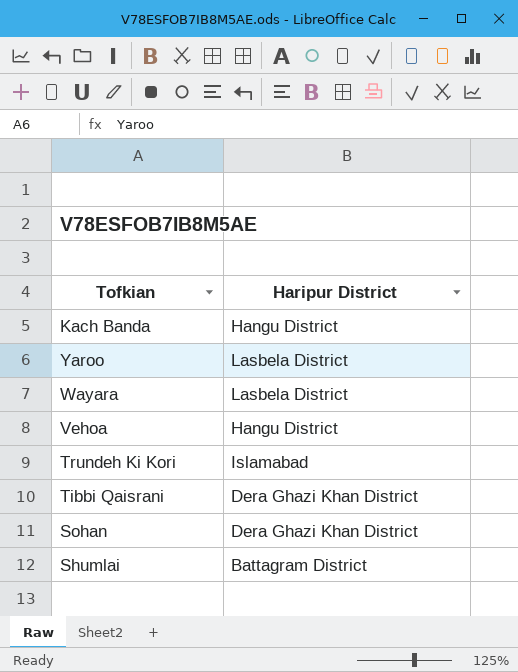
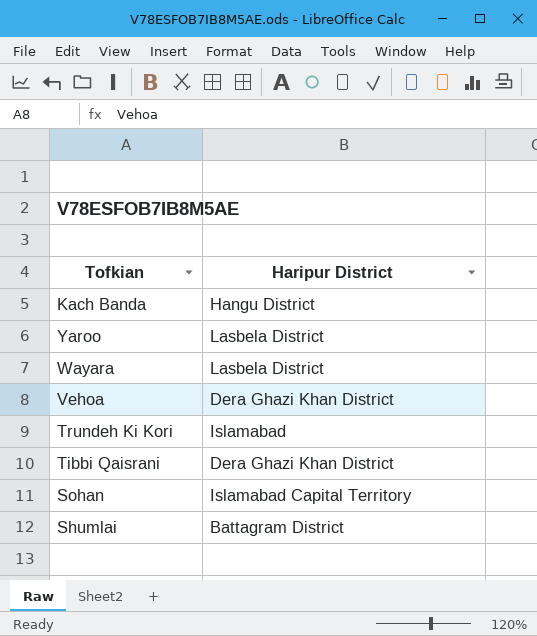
Vehoa | Haripur District: Hangu District -> Dera Ghazi Khan District
Sohan | Haripur District: Dera Ghazi Khan District -> Islamabad Capital Territory

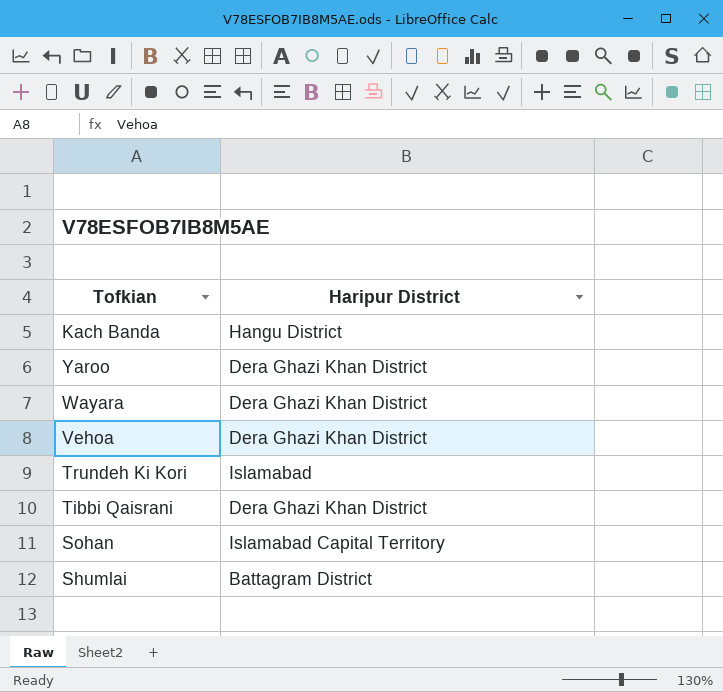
Yaroo | Haripur District: Lasbela District -> Dera Ghazi Khan District
Wayara | Haripur District: Lasbela District -> Dera Ghazi Khan District

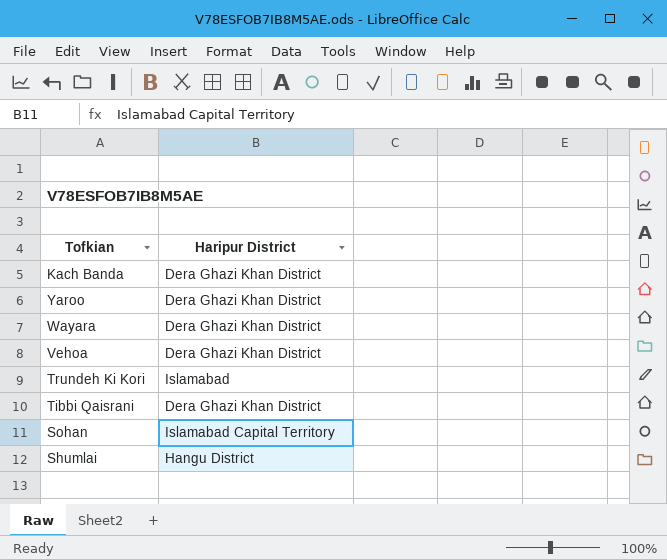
Kach Banda | Haripur District: Hangu District -> Dera Ghazi Khan District
Shumlai | Haripur District: Battagram District -> Hangu District

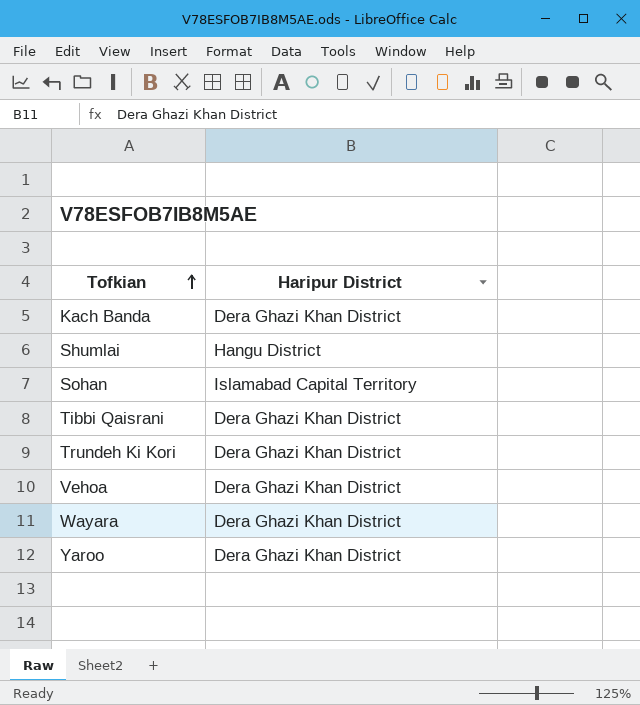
row order: none -> Tofkian ascending
Trundeh Ki Kori | Haripur District: Islamabad -> Dera Ghazi Khan District

